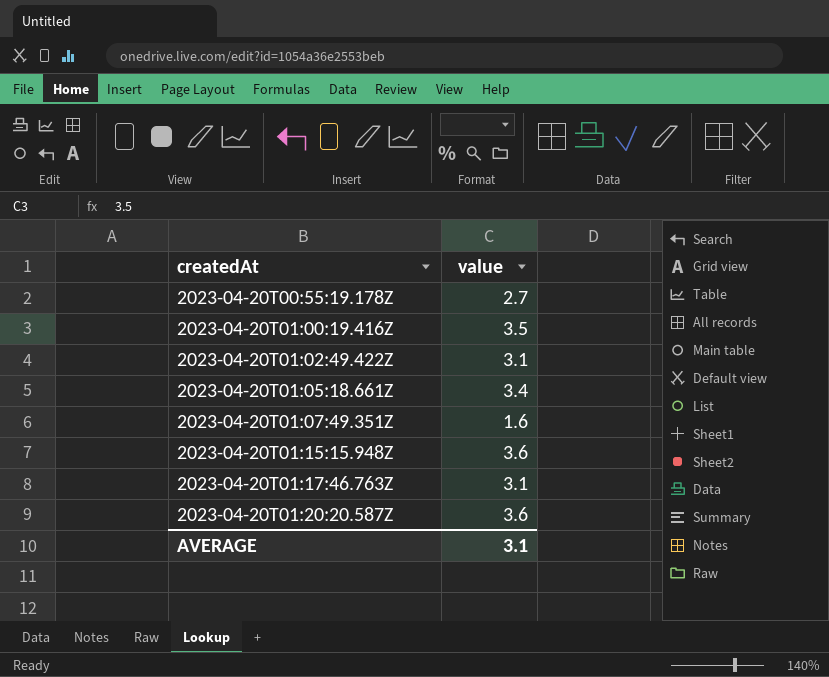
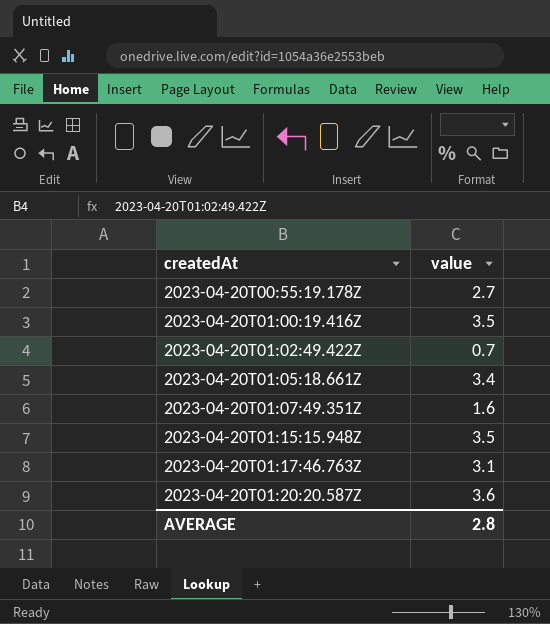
2023-04-20T01:02:49.422Z | value: 3.1 -> 0.7
2023-04-20T01:15:15.948Z | value: 3.6 -> 3.5
AVERAGE | value: 3.1 -> 2.8

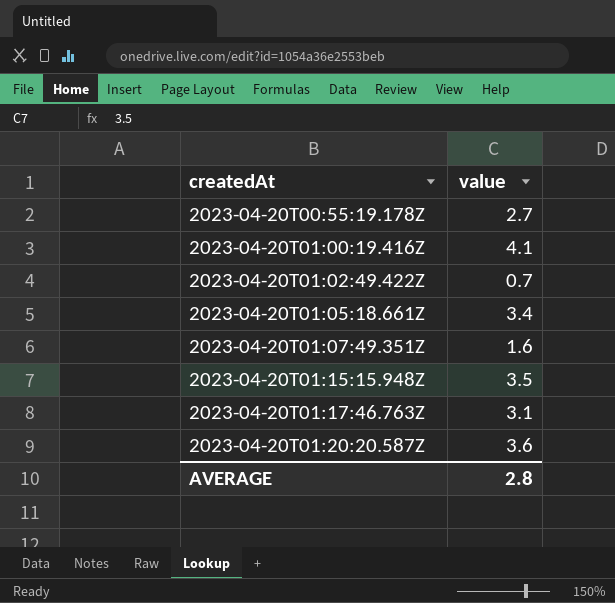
2023-04-20T01:00:19.416Z | value: 3.5 -> 4.1

